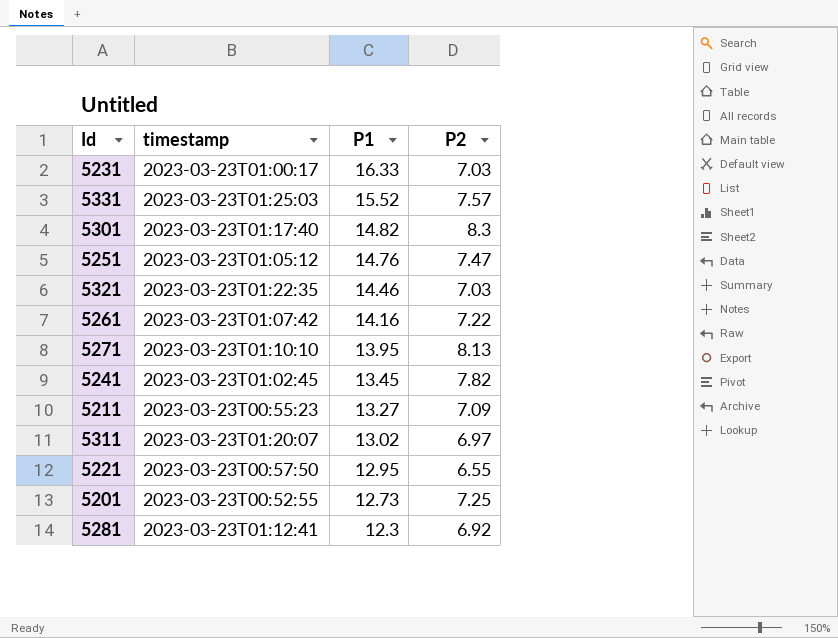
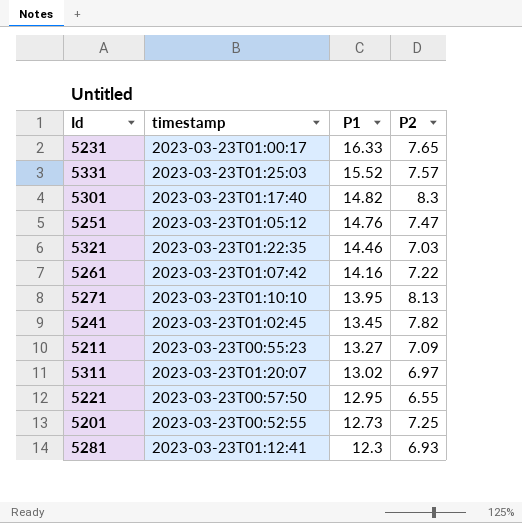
5231 | P2: 7.03 -> 7.65
5281 | P2: 6.92 -> 6.93

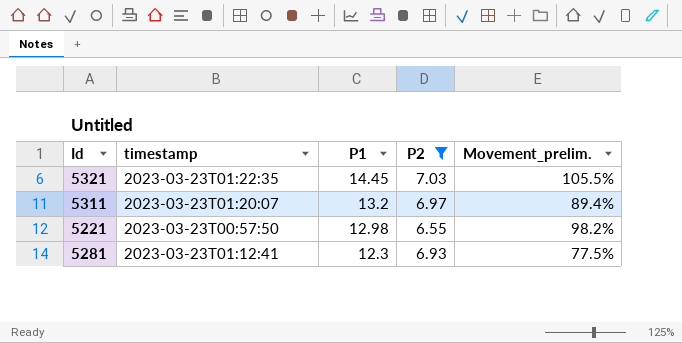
filter: none -> P2 <= 7.03
column Movement_prelim. | formula: none -> ([P1] - [P2]) / [P2]
5321 | P1: 14.46 -> 14.45
5311 | P1: 13.02 -> 13.2
5221 | P1: 12.95 -> 12.98

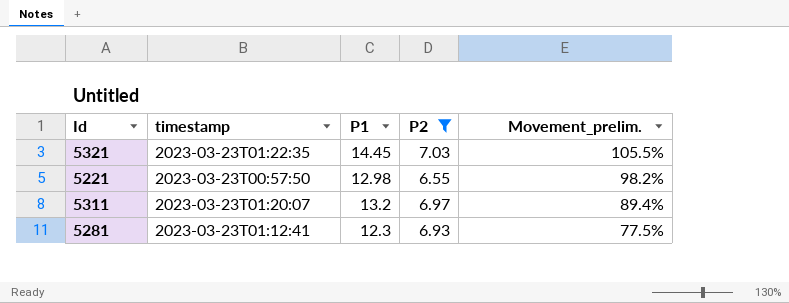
row order: P1 descending -> Movement_prelim. descending

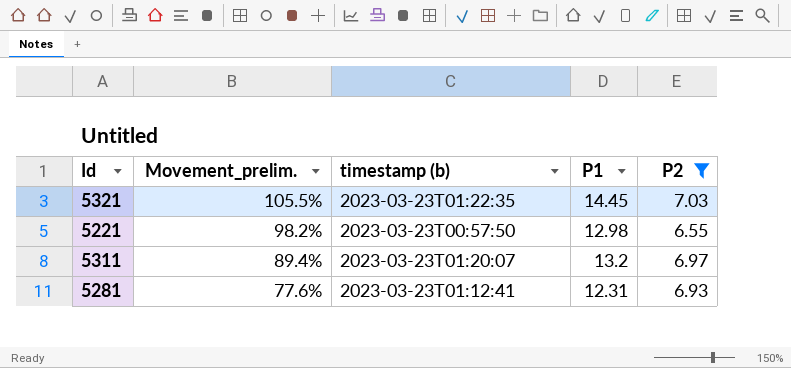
column Movement_prelim. | position: 5 -> 2
column name: timestamp -> timestamp (b)
5281 | Movement_prelim.: 77.5% -> 77.6%
5281 | P1: 12.3 -> 12.31

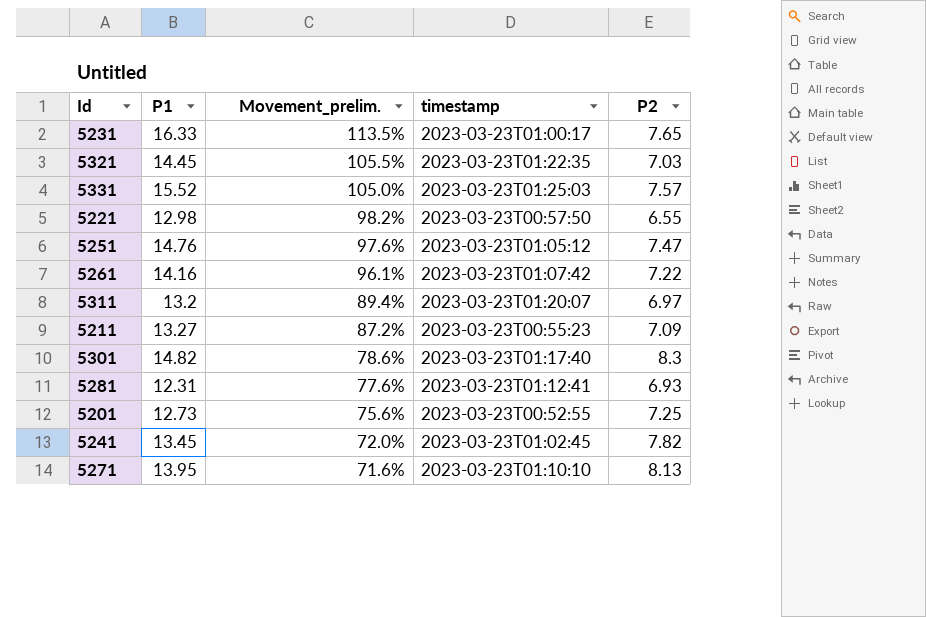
filter: P2 <= 7.03 -> none
column P1 | position: 4 -> 2
column name: timestamp (b) -> timestamp

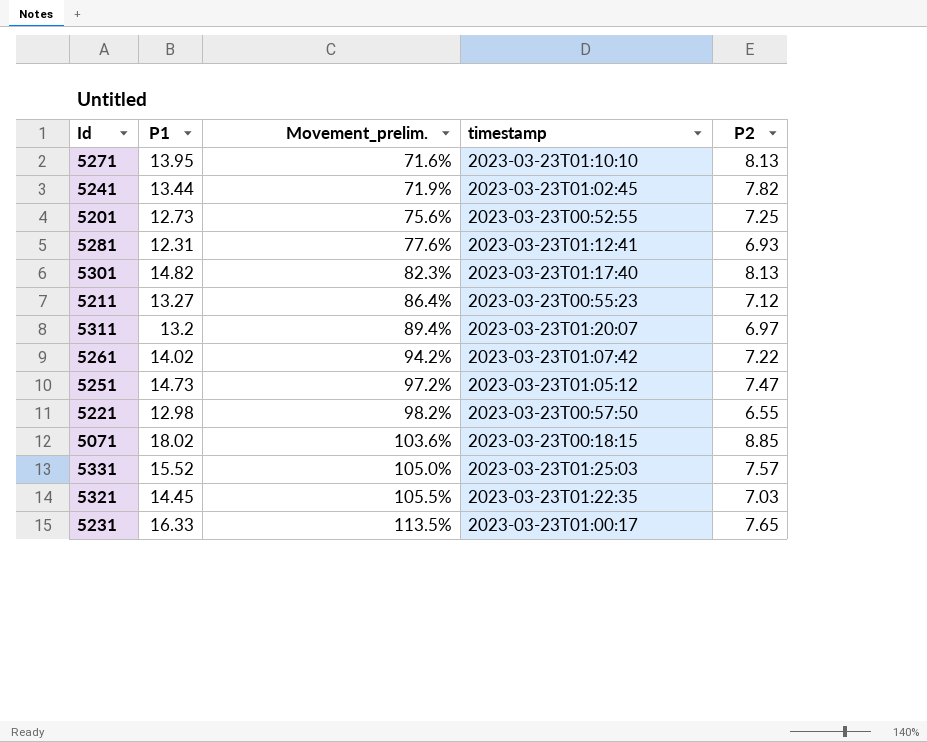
row order: Movement_prelim. descending -> Movement_prelim. ascending
5241 | P1: 13.45 -> 13.44
5241 | Movement_prelim.: 72.0% -> 71.9%
5301 | Movement_prelim.: 78.6% -> 82.3%
5301 | P2: 8.3 -> 8.13
5211 | Movement_prelim.: 87.2% -> 86.4%
5211 | P2: 7.09 -> 7.12
5261 | P1: 14.16 -> 14.02
5261 | Movement_prelim.: 96.1% -> 94.2%
5251 | P1: 14.76 -> 14.73
5251 | Movement_prelim.: 97.6% -> 97.2%
row 5071: none -> 18.02 | 103.6% | 2023-03-23T00:18:15 | 8.85

